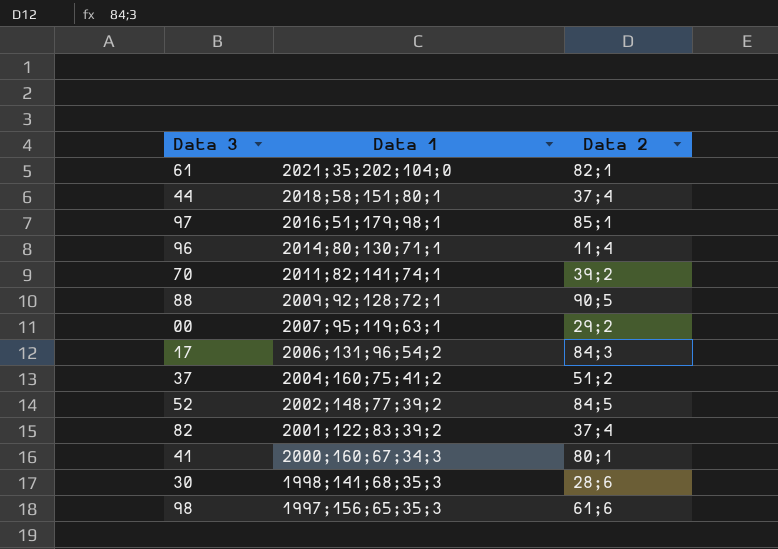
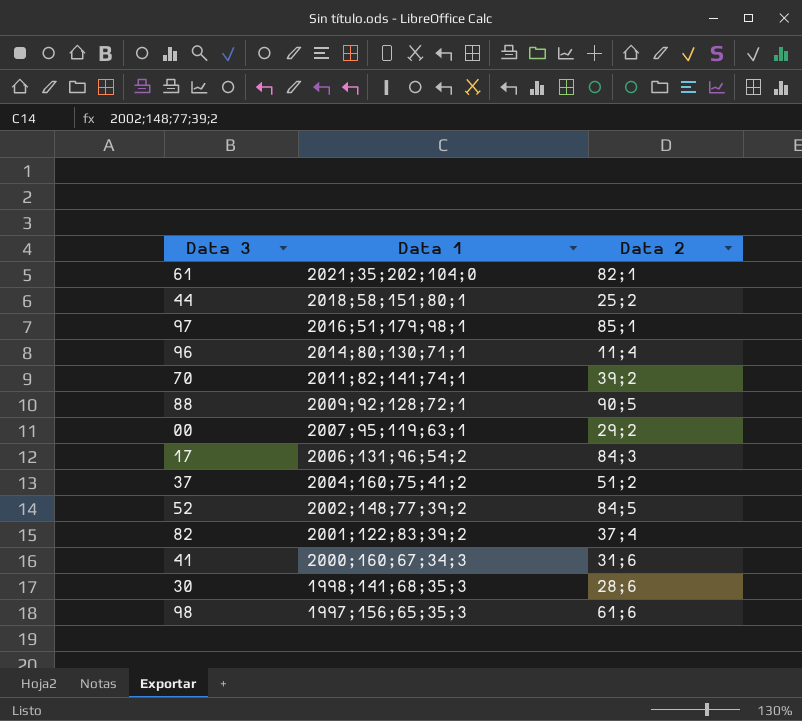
44 | Data 2: 37;4 -> 25;2
41 | Data 2: 80;1 -> 31;6

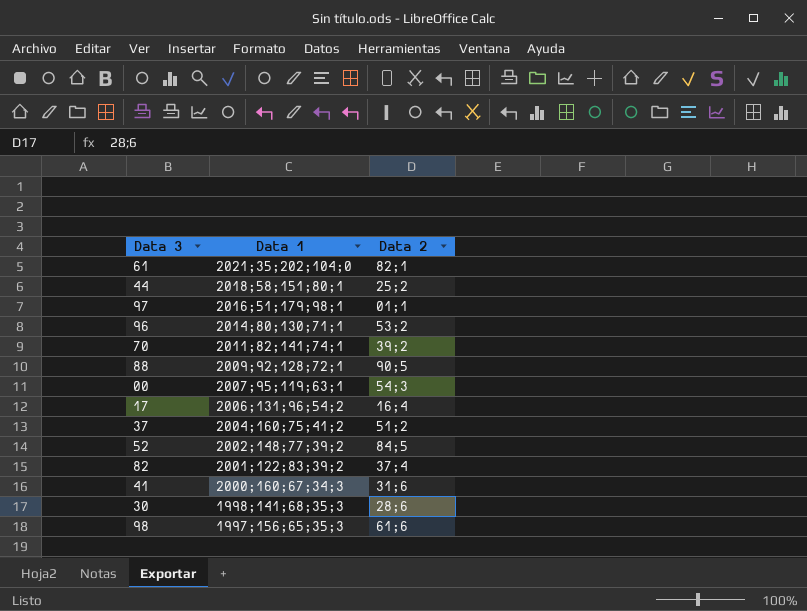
97 | Data 2: 85;1 -> 01;1
96 | Data 2: 11;4 -> 53;2
00 | Data 2: 29;2 -> 54;3
17 | Data 2: 84;3 -> 16;4

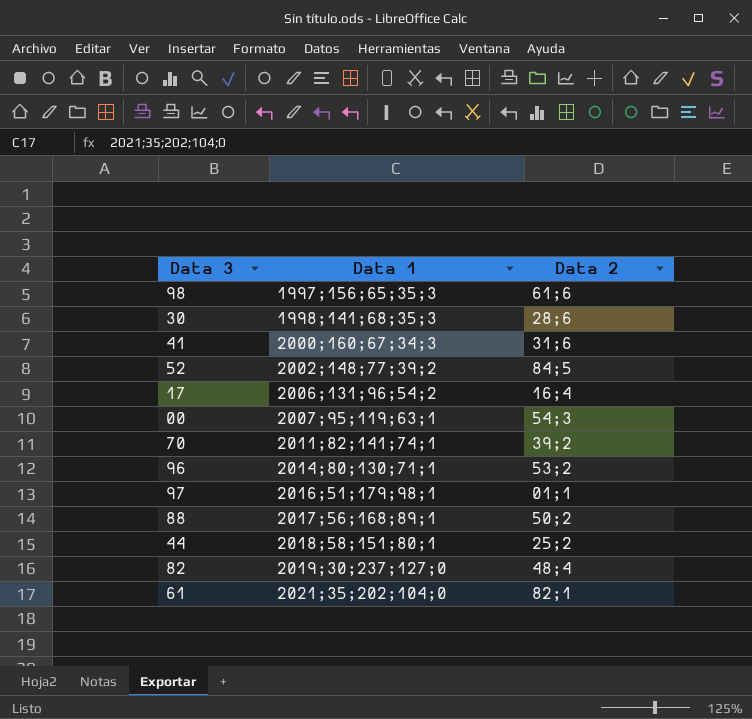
row order: Data 1 descending -> Data 1 ascending
row 37: 2004;160;75;41;2 | 51;2 -> none
88 | Data 1: 2009;92;128;72;1 -> 2017;56;168;89;1
88 | Data 2: 90;5 -> 50;2
82 | Data 1: 2001;122;83;39;2 -> 2019;30;237;127;0
82 | Data 2: 37;4 -> 48;4

